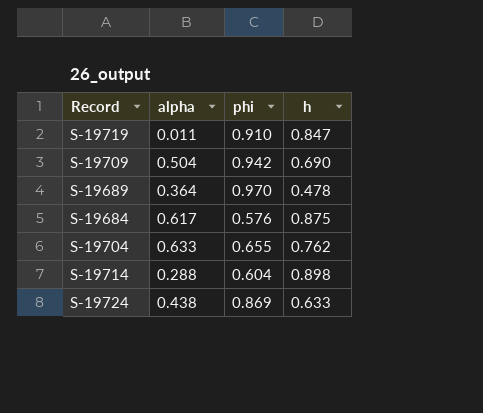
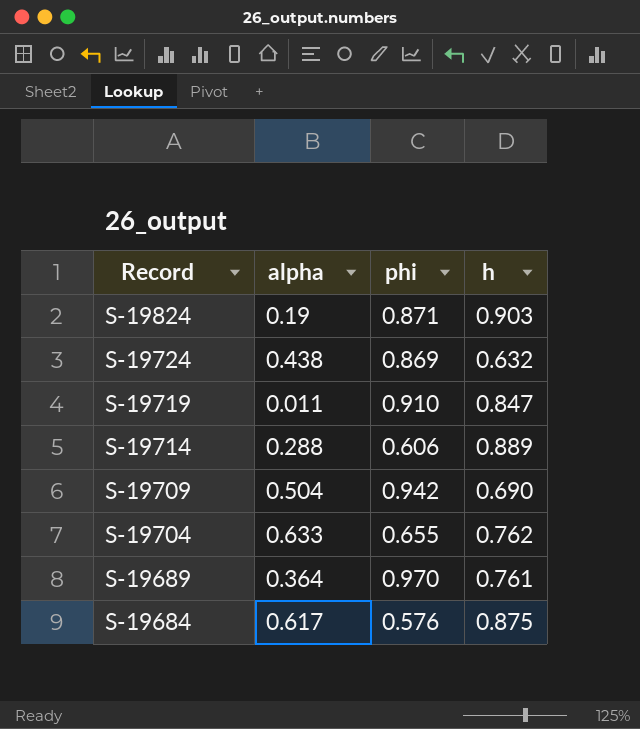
row order: none -> Record descending
row S-19824: none -> 0.19 | 0.871 | 0.903
S-19724 | h: 0.633 -> 0.632
S-19714 | phi: 0.604 -> 0.606
S-19714 | h: 0.898 -> 0.889
S-19689 | h: 0.478 -> 0.761

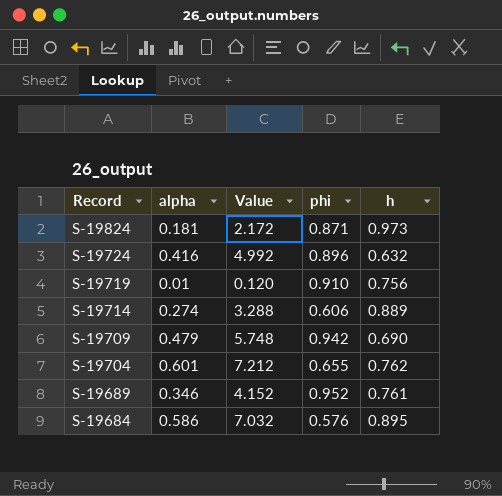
column Value | formula: none -> [alpha] * 12
S-19824 | alpha: 0.19 -> 0.181
S-19824 | h: 0.903 -> 0.973
S-19724 | alpha: 0.438 -> 0.416
S-19724 | phi: 0.869 -> 0.896
S-19719 | alpha: 0.011 -> 0.01
S-19719 | h: 0.847 -> 0.756
S-19714 | alpha: 0.288 -> 0.274
S-19709 | alpha: 0.504 -> 0.479
S-19704 | alpha: 0.633 -> 0.601
S-19689 | alpha: 0.364 -> 0.346
S-19689 | phi: 0.970 -> 0.952
S-19684 | alpha: 0.617 -> 0.586
S-19684 | h: 0.875 -> 0.895

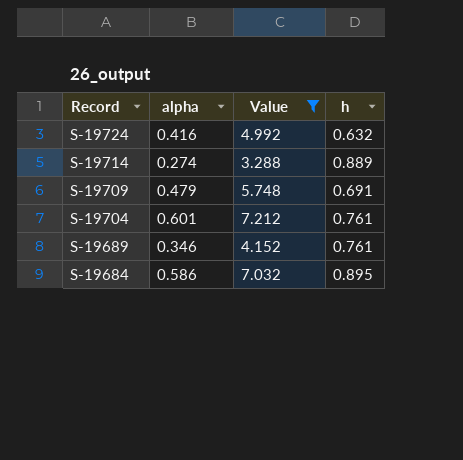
filter: none -> Value >= 3.288
column phi | position: 4 -> none
S-19709 | h: 0.690 -> 0.691
S-19704 | h: 0.762 -> 0.761

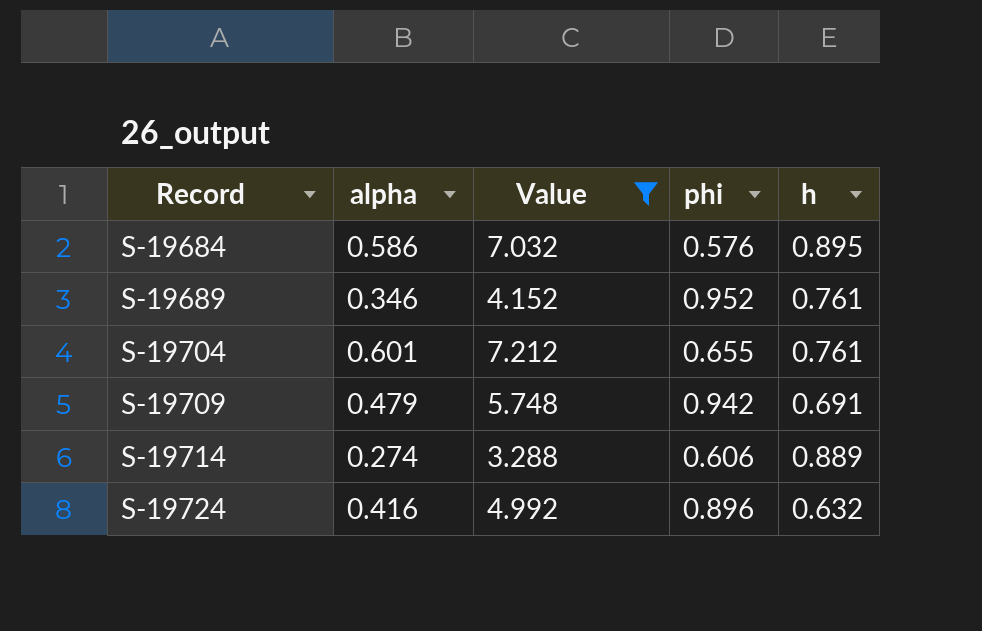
row order: Record descending -> Record ascending
column phi | position: none -> 4

